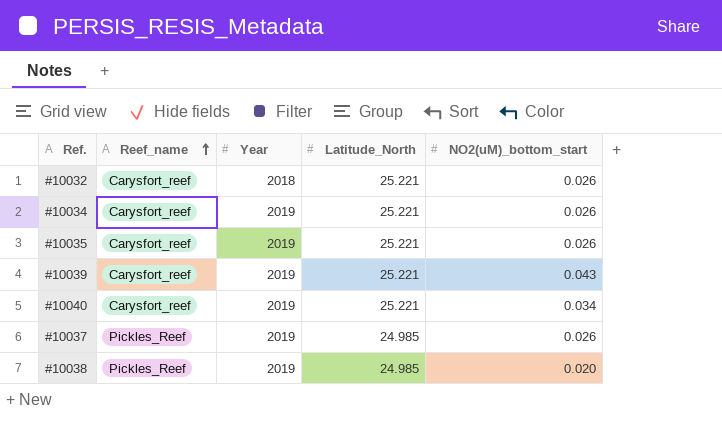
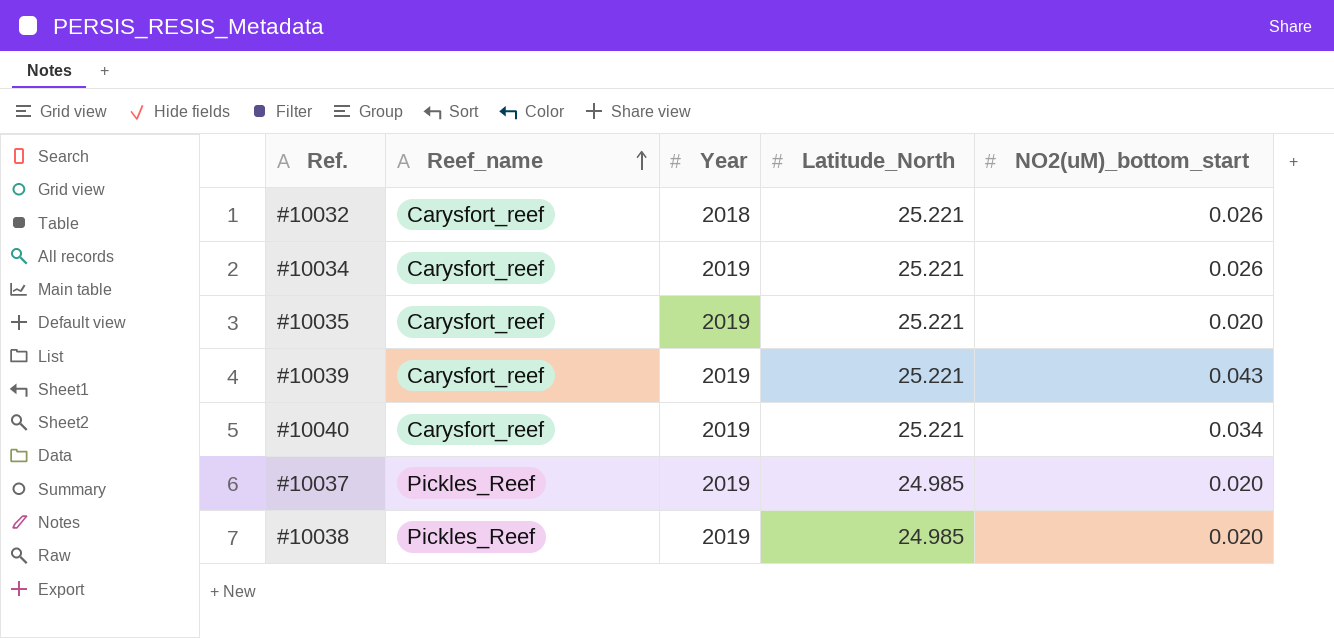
#10035 | NO2(uM)_bottom_start: 0.026 -> 0.020
#10037 | NO2(uM)_bottom_start: 0.026 -> 0.020

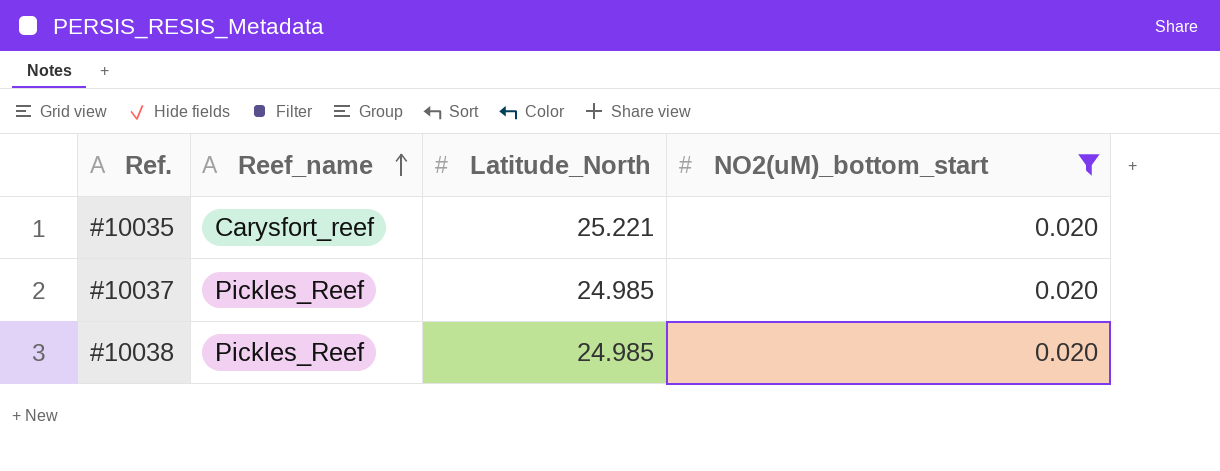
filter: none -> NO2(uM)_bottom_start = 0.020
column Year | position: 3 -> none

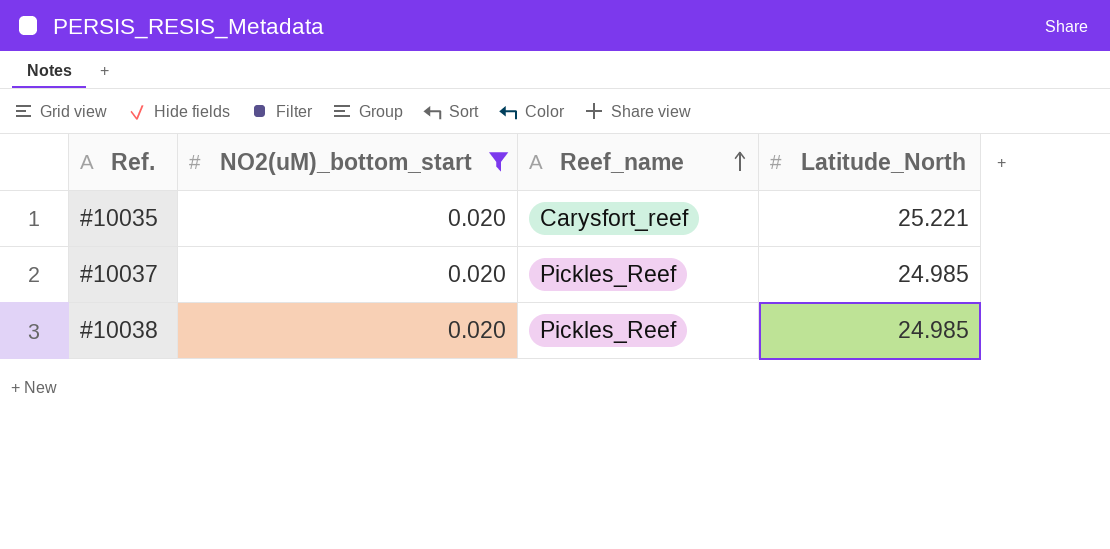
column NO2(uM)_bottom_start | position: 4 -> 2

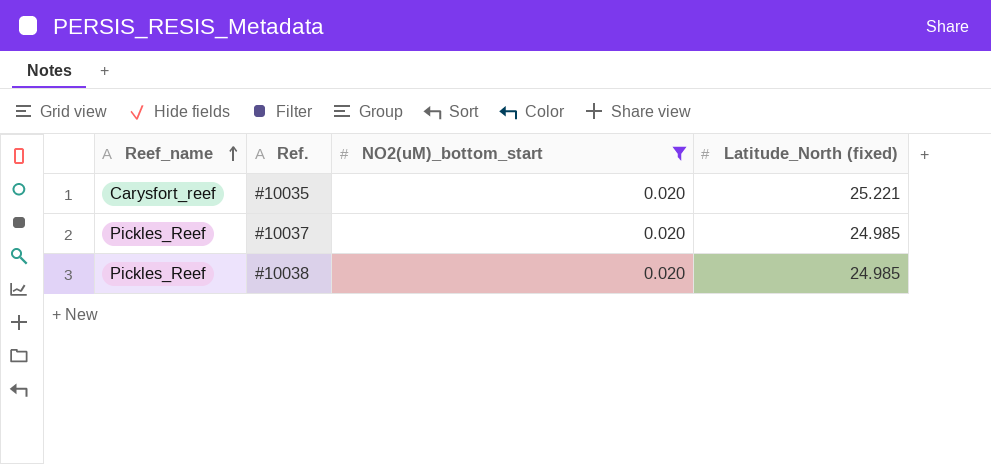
column Reef_name | position: 3 -> 1
column name: Latitude_North -> Latitude_North (fixed)

